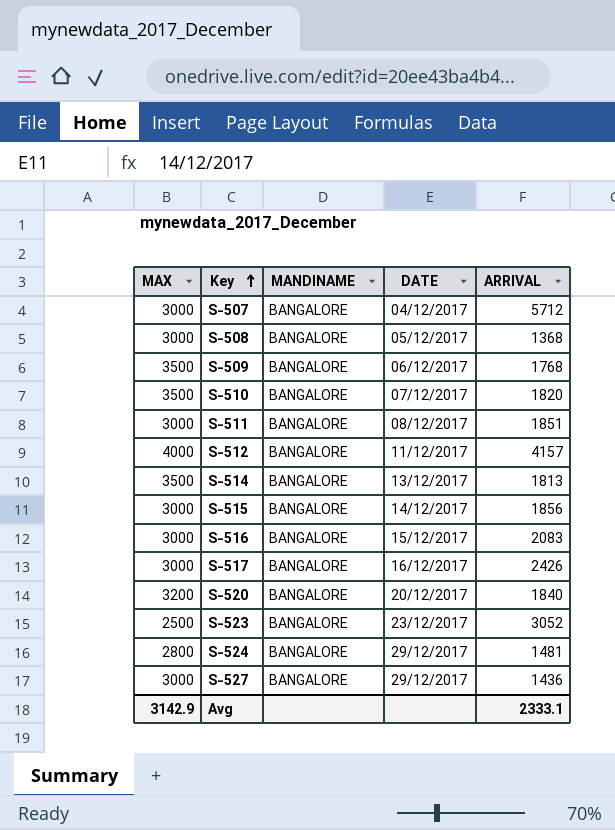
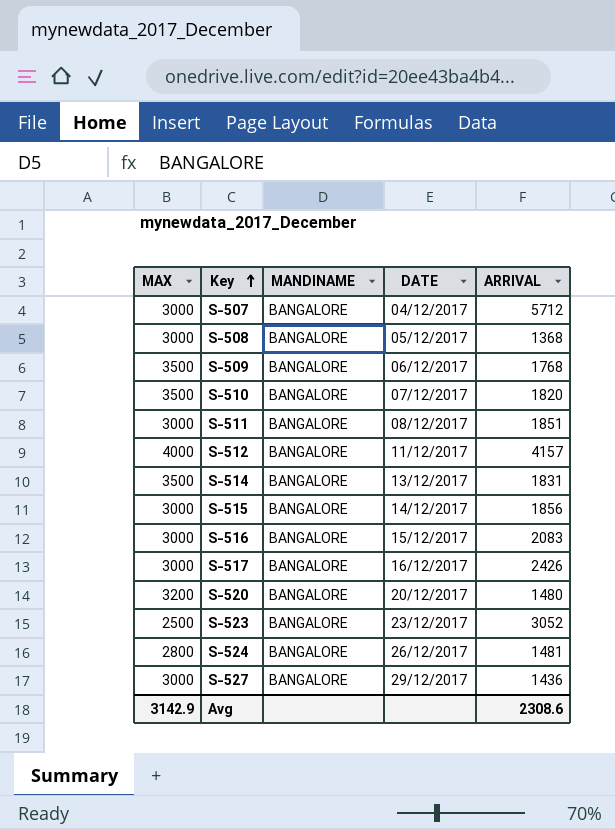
S-514 | ARRIVAL: 1813 -> 1831
S-520 | ARRIVAL: 1840 -> 1480
S-524 | DATE: 29/12/2017 -> 26/12/2017
Avg | ARRIVAL: 2333.1 -> 2308.6

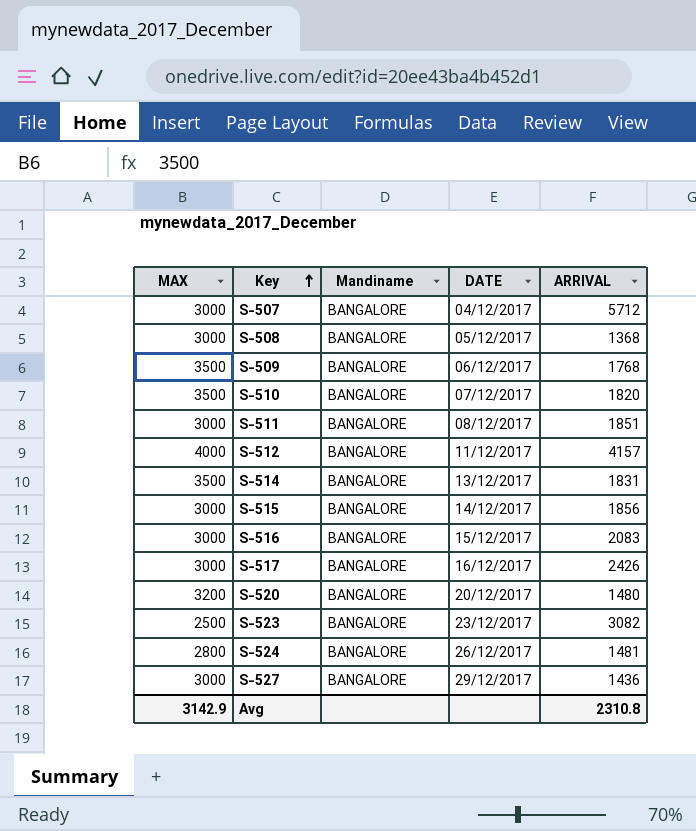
column name: MANDINAME -> Mandiname
S-523 | ARRIVAL: 3052 -> 3082
Avg | ARRIVAL: 2308.6 -> 2310.8

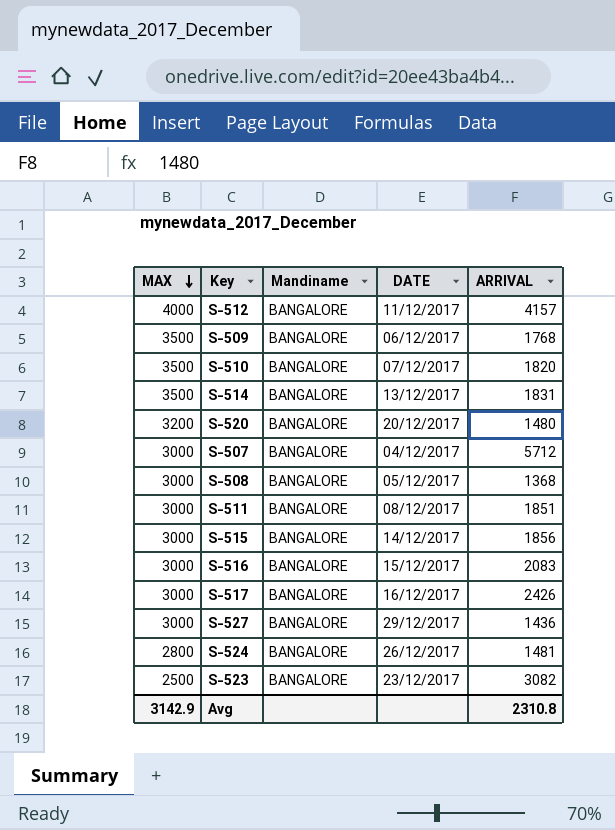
row order: Key ascending -> MAX descending

